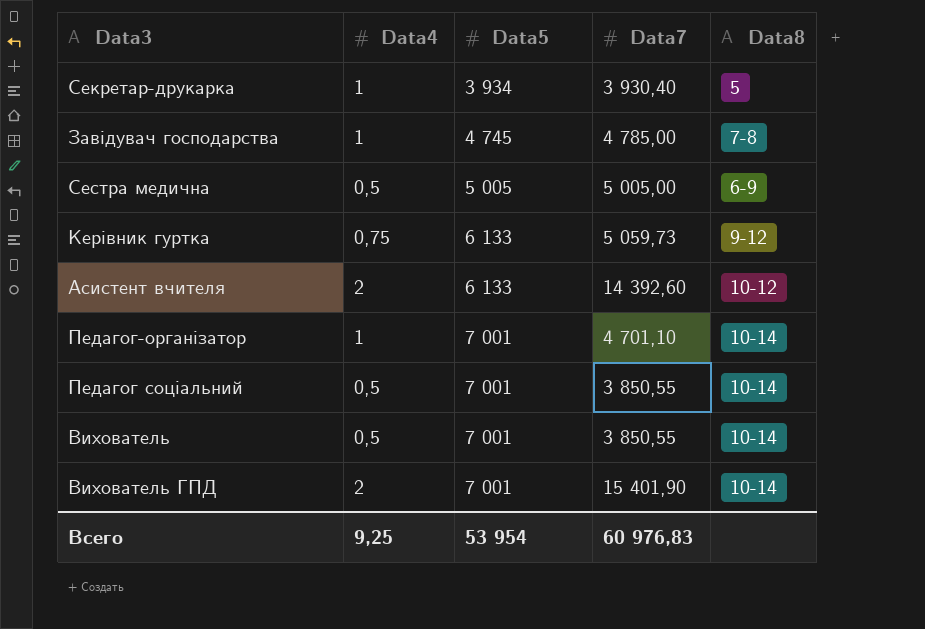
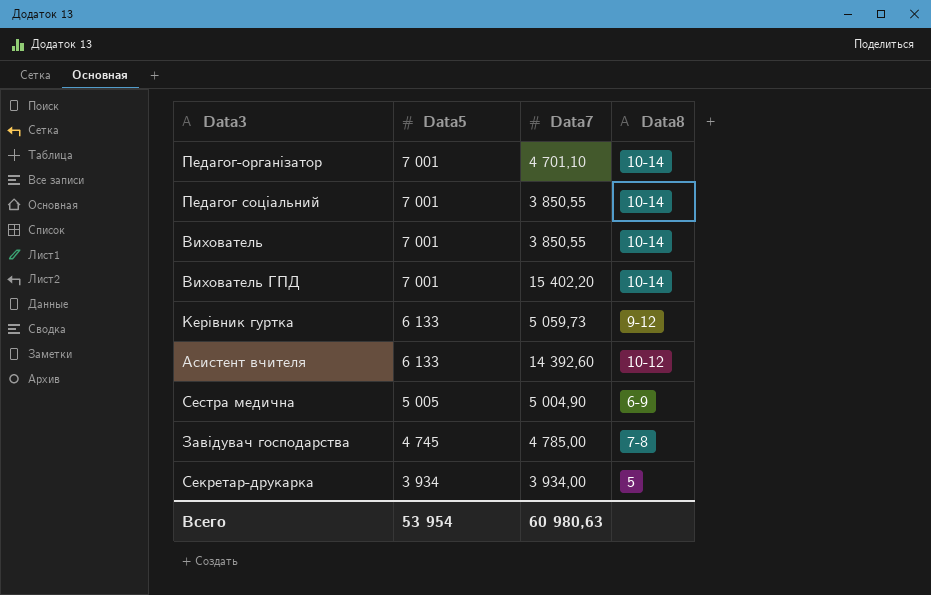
row order: Data5 ascending -> Data5 descending
column Data4 | position: 2 -> none
Вихователь ГПД | Data7: 15 401,90 -> 15 402,20
Сестра медична | Data7: 5 005,00 -> 5 004,90
Секретар-друкарка | Data7: 3 930,40 -> 3 934,00
Всего | Data7: 60 976,83 -> 60 980,63

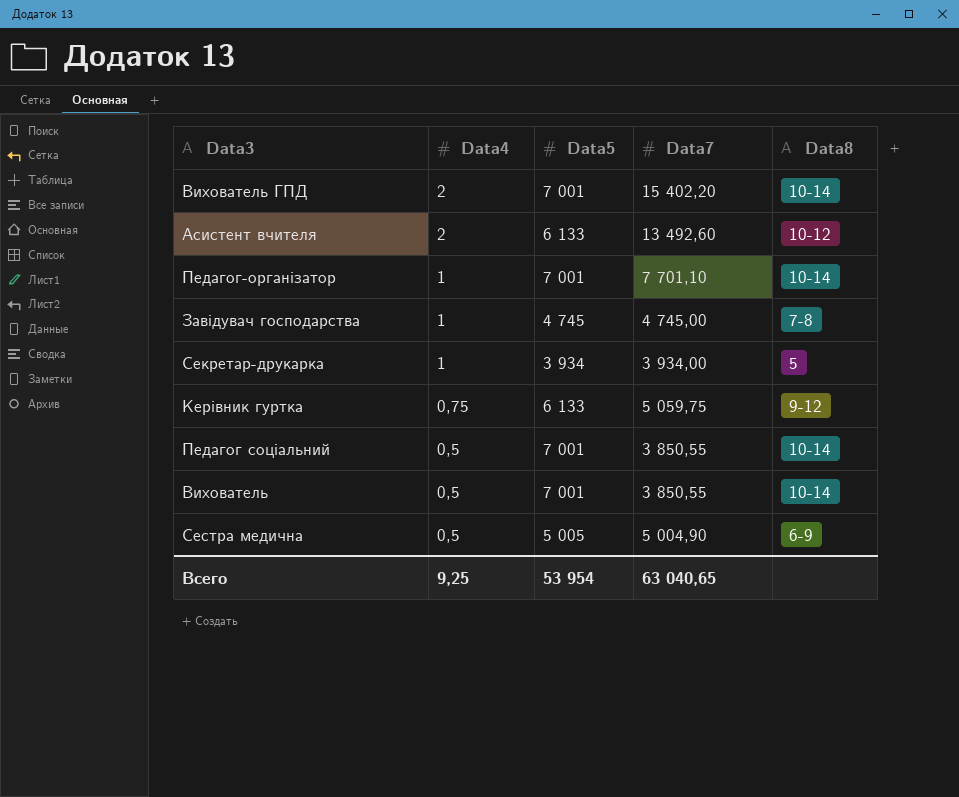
row order: Data5 descending -> Data4 descending
column Data4 | position: none -> 2
Асистент вчителя | Data7: 14 392,60 -> 13 492,60
Педагог-організатор | Data7: 4 701,10 -> 7 701,10
Завідувач господарства | Data7: 4 785,00 -> 4 745,00
Керівник гуртка | Data7: 5 059,73 -> 5 059,75
Всего | Data7: 60 980,63 -> 63 040,65

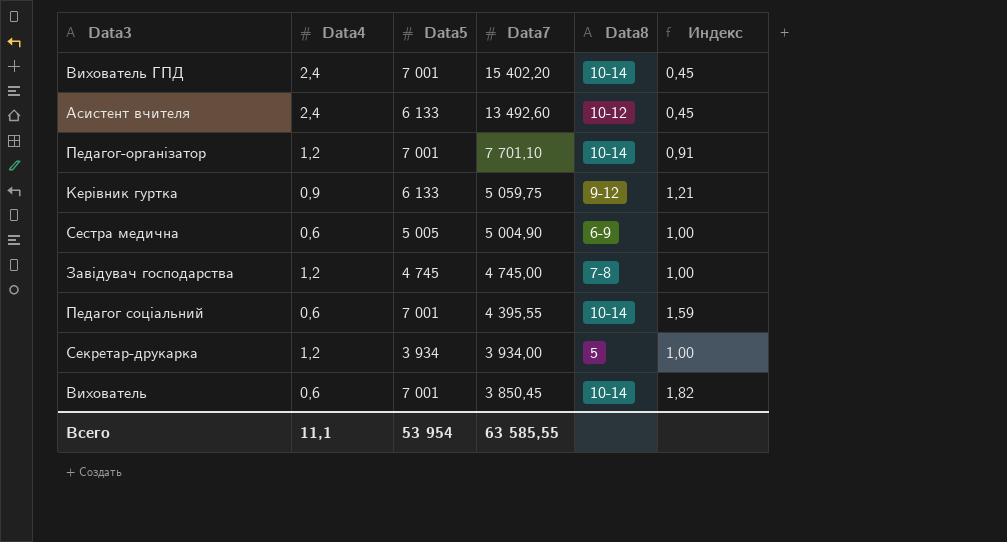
row order: Data4 descending -> Data7 descending
column Индекс | formula: none -> [Data5] / [Data7]
Вихователь ГПД | Data4: 2 -> 2,4
Асистент вчителя | Data4: 2 -> 2,4
Педагог-організатор | Data4: 1 -> 1,2
Керівник гуртка | Data4: 0,75 -> 0,9
Сестра медична | Data4: 0,5 -> 0,6
Завідувач господарства | Data4: 1 -> 1,2
Педагог соціальний | Data4: 0,5 -> 0,6
Педагог соціальний | Data7: 3 850,55 -> 4 395,55
Секретар-друкарка | Data4: 1 -> 1,2
Вихователь | Data4: 0,5 -> 0,6
Вихователь | Data7: 3 850,55 -> 3 850,45
Всего | Data4: 9,25 -> 11,1
Всего | Data7: 63 040,65 -> 63 585,55

